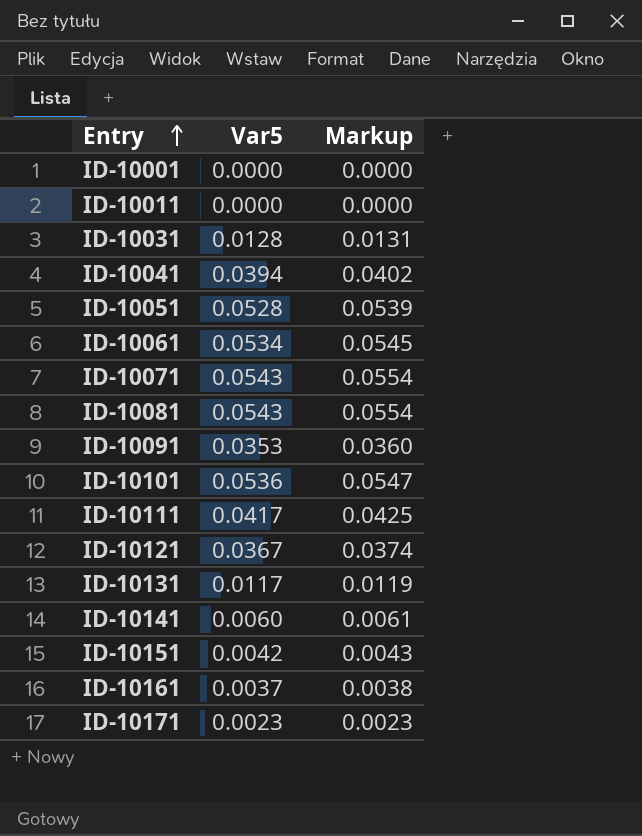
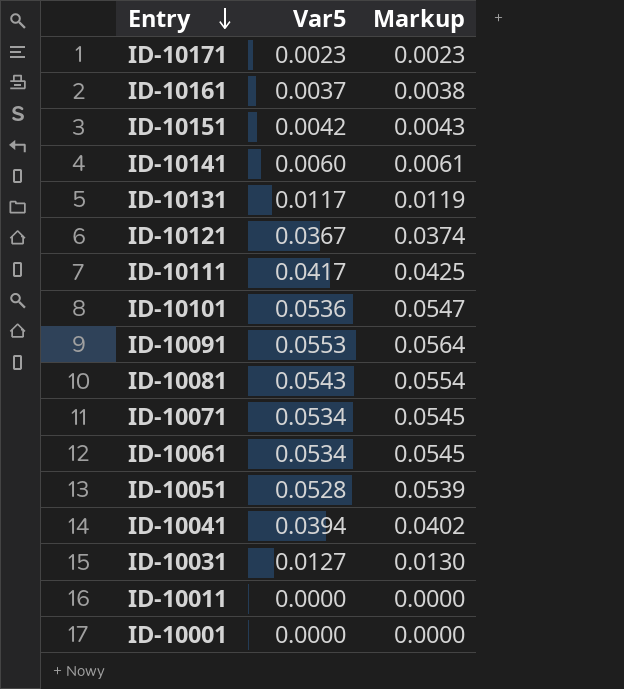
row order: Entry ascending -> Entry descending
ID-10091 | Var5: 0.0353 -> 0.0553
ID-10091 | Markup: 0.0360 -> 0.0564
ID-10071 | Var5: 0.0543 -> 0.0534
ID-10071 | Markup: 0.0554 -> 0.0545
ID-10031 | Var5: 0.0128 -> 0.0127
ID-10031 | Markup: 0.0131 -> 0.0130

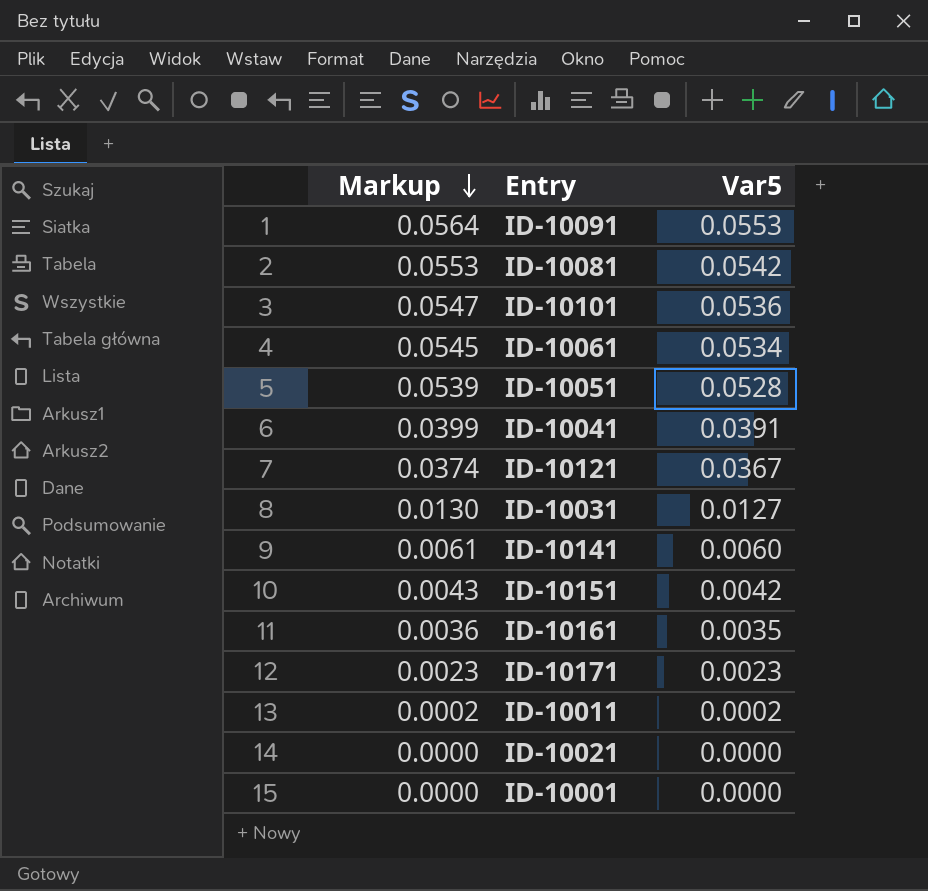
row order: Entry descending -> Markup descending
column Markup | position: 3 -> 1
row ID-10131: 0.0117 | 0.0119 -> none
row ID-10111: 0.0417 | 0.0425 -> none
row ID-10071: 0.0534 | 0.0545 -> none
ID-10081 | Markup: 0.0554 -> 0.0553
ID-10081 | Var5: 0.0543 -> 0.0542
ID-10041 | Markup: 0.0402 -> 0.0399
ID-10041 | Var5: 0.0394 -> 0.0391
ID-10161 | Markup: 0.0038 -> 0.0036
ID-10161 | Var5: 0.0037 -> 0.0035
ID-10011 | Markup: 0.0000 -> 0.0002
ID-10011 | Var5: 0.0000 -> 0.0002
row ID-10021: none -> 0.0000 | 0.0000

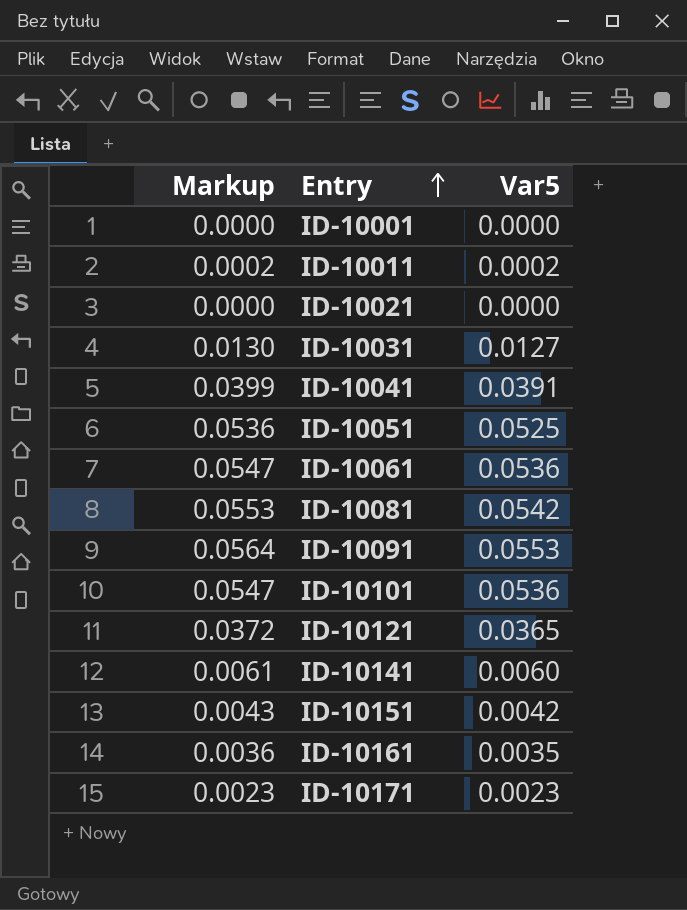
row order: Markup descending -> Entry ascending
ID-10051 | Markup: 0.0539 -> 0.0536
ID-10051 | Var5: 0.0528 -> 0.0525
ID-10061 | Markup: 0.0545 -> 0.0547
ID-10061 | Var5: 0.0534 -> 0.0536
ID-10121 | Markup: 0.0374 -> 0.0372
ID-10121 | Var5: 0.0367 -> 0.0365

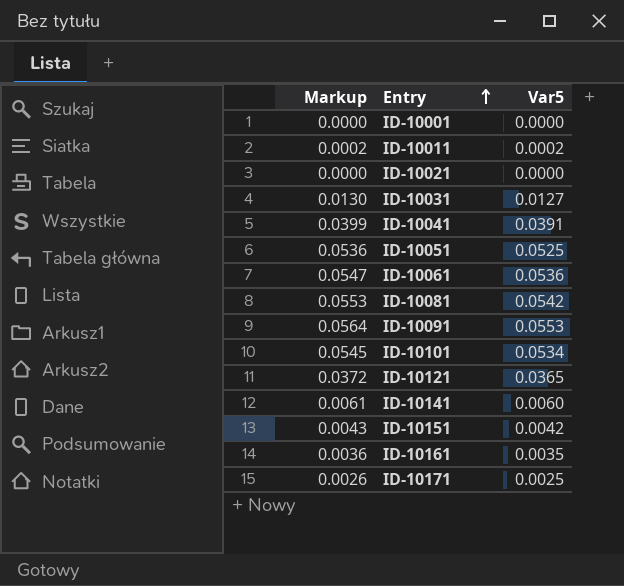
ID-10101 | Markup: 0.0547 -> 0.0545
ID-10101 | Var5: 0.0536 -> 0.0534
ID-10171 | Markup: 0.0023 -> 0.0026
ID-10171 | Var5: 0.0023 -> 0.0025

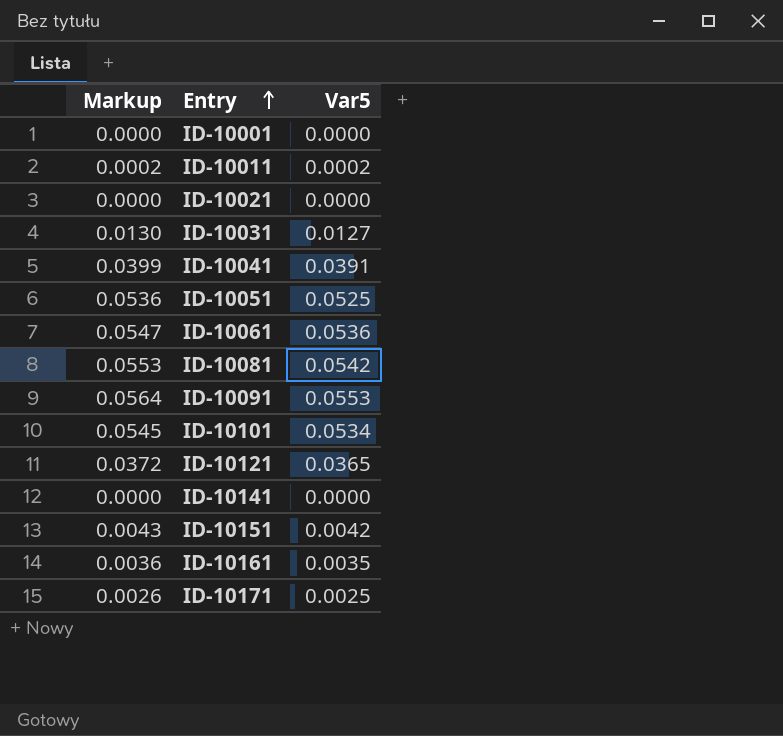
ID-10141 | Markup: 0.0061 -> 0.0000
ID-10141 | Var5: 0.0060 -> 0.0000

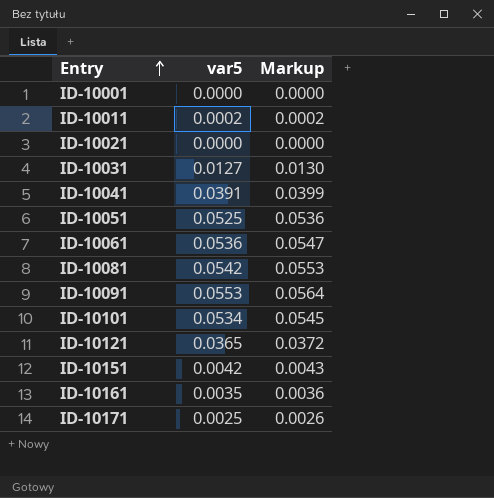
column name: Var5 -> var5
column Markup | position: 1 -> 3
row ID-10141: 0.0000 | 0.0000 -> none

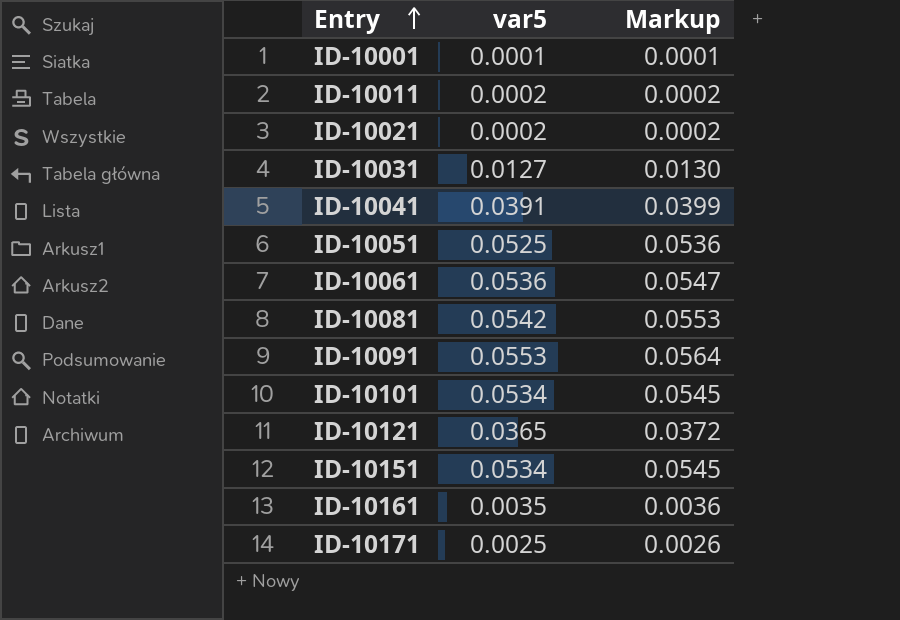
ID-10001 | var5: 0.0000 -> 0.0001
ID-10001 | Markup: 0.0000 -> 0.0001
ID-10021 | var5: 0.0000 -> 0.0002
ID-10021 | Markup: 0.0000 -> 0.0002
ID-10151 | var5: 0.0042 -> 0.0534
ID-10151 | Markup: 0.0043 -> 0.0545

